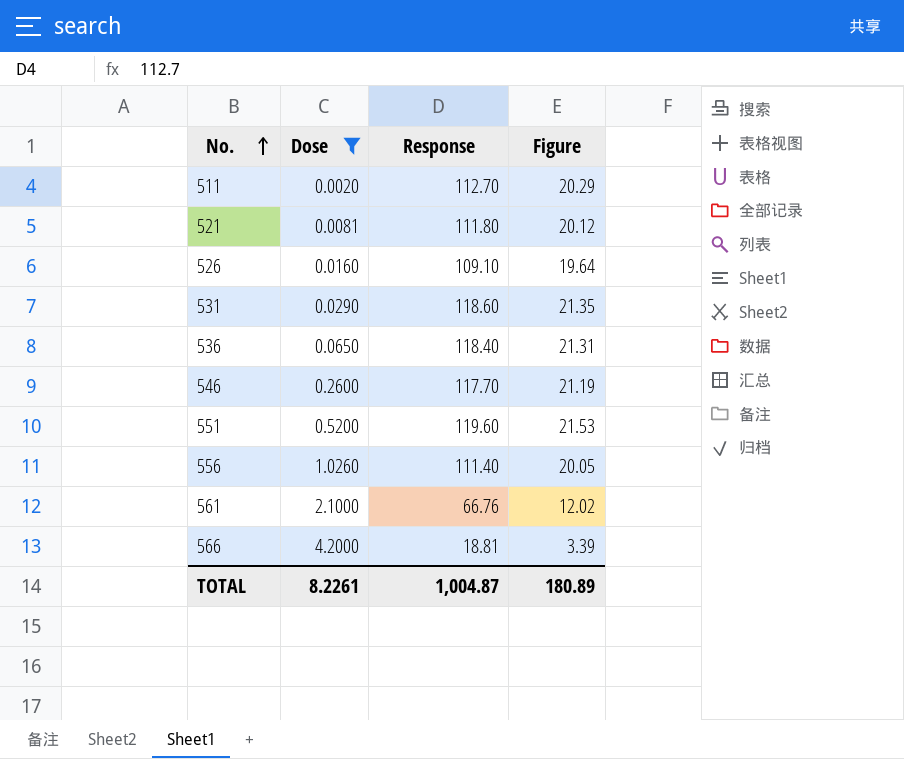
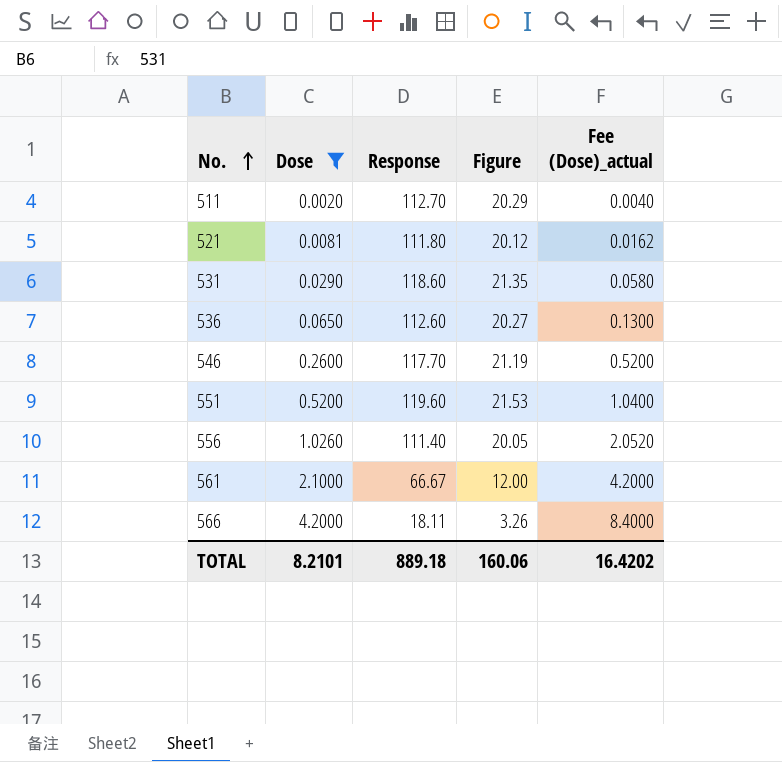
column Fee (Dose)_actual | formula: none -> [Dose] * 2
row 526: 0.0160 | 109.10 | 19.64 -> none
536 | Response: 118.40 -> 112.60
536 | Figure: 21.31 -> 20.27
561 | Response: 66.76 -> 66.67
561 | Figure: 12.02 -> 12.00
566 | Response: 18.81 -> 18.11
566 | Figure: 3.39 -> 3.26
TOTAL | Dose: 8.2261 -> 8.2101
TOTAL | Response: 1,004.87 -> 889.18
TOTAL | Figure: 180.89 -> 160.06

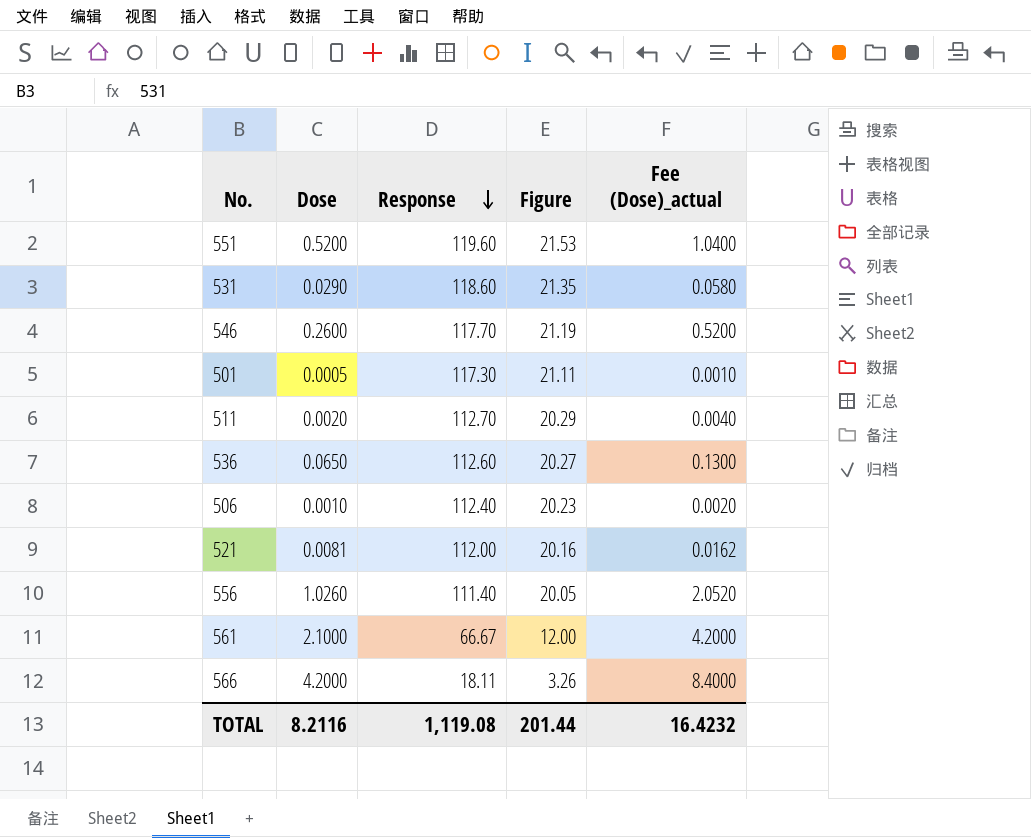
filter: Dose >= 0.0020 -> none
row order: No. ascending -> Response descending
521 | Response: 111.80 -> 112.00
521 | Figure: 20.12 -> 20.16
TOTAL | Dose: 8.2101 -> 8.2116
TOTAL | Response: 889.18 -> 1,119.08
TOTAL | Figure: 160.06 -> 201.44
TOTAL | Fee (Dose)_actual: 16.4202 -> 16.4232

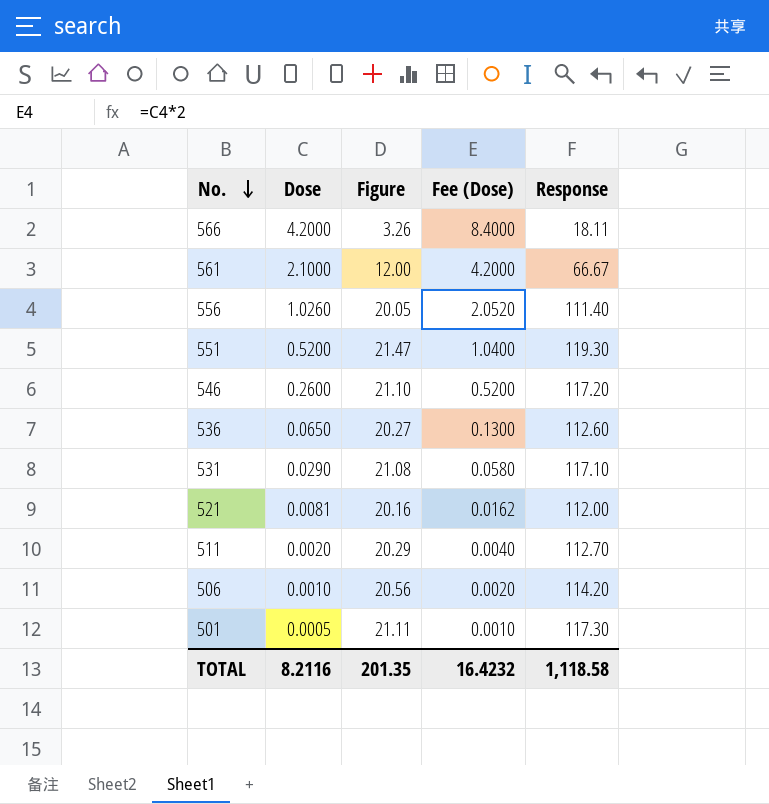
row order: Response descending -> No. descending
column name: Fee (Dose)_actual -> Fee (Dose)
column Response | position: 3 -> 5
551 | Figure: 21.53 -> 21.47
551 | Response: 119.60 -> 119.30
546 | Figure: 21.19 -> 21.10
546 | Response: 117.70 -> 117.20
531 | Figure: 21.35 -> 21.08
531 | Response: 118.60 -> 117.10
506 | Figure: 20.23 -> 20.56
506 | Response: 112.40 -> 114.20
TOTAL | Figure: 201.44 -> 201.35
TOTAL | Response: 1,119.08 -> 1,118.58

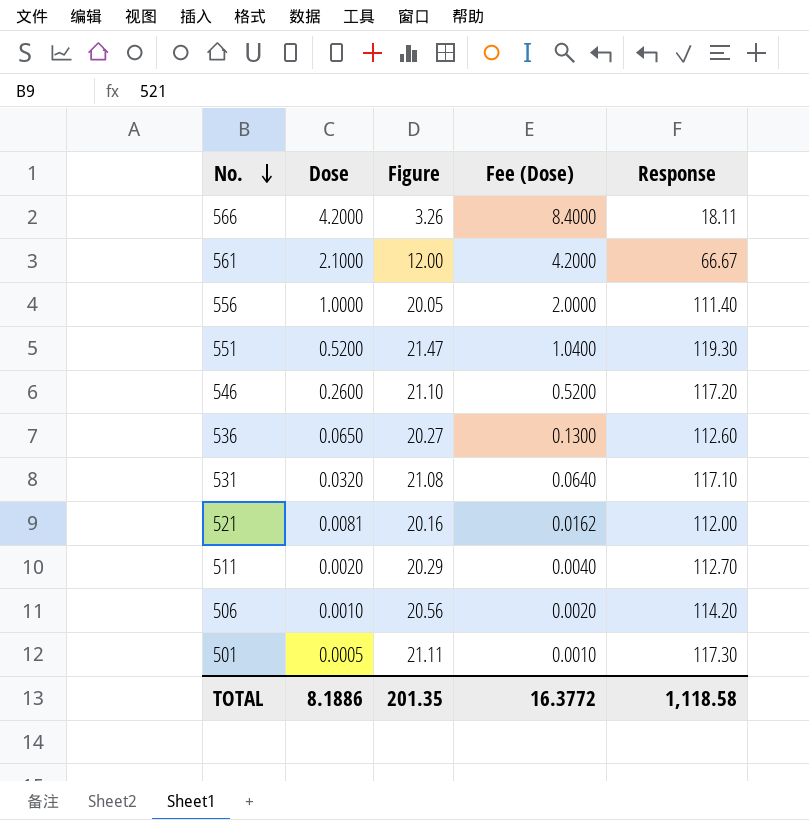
556 | Dose: 1.0260 -> 1.0000
556 | Fee (Dose): 2.0520 -> 2.0000
531 | Dose: 0.0290 -> 0.0320
531 | Fee (Dose): 0.0580 -> 0.0640
TOTAL | Dose: 8.2116 -> 8.1886
TOTAL | Fee (Dose): 16.4232 -> 16.3772

